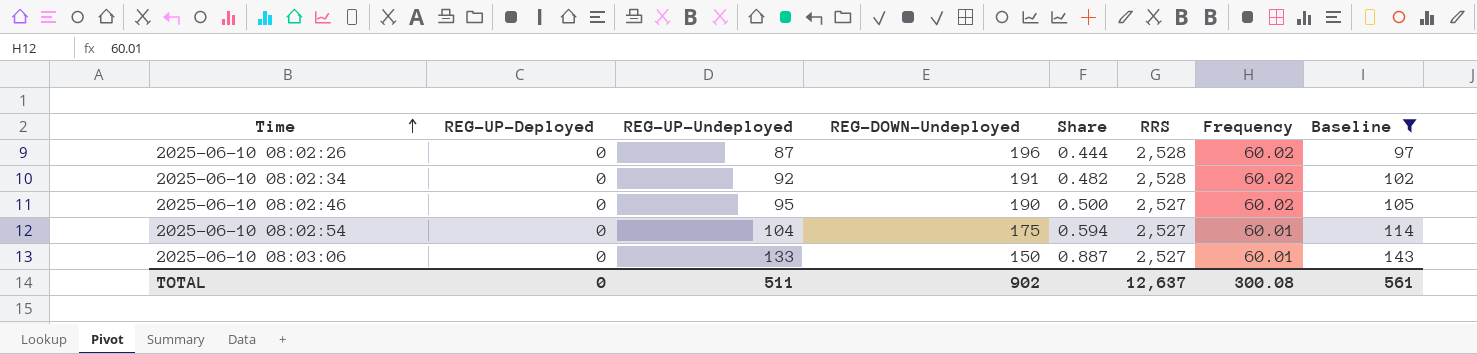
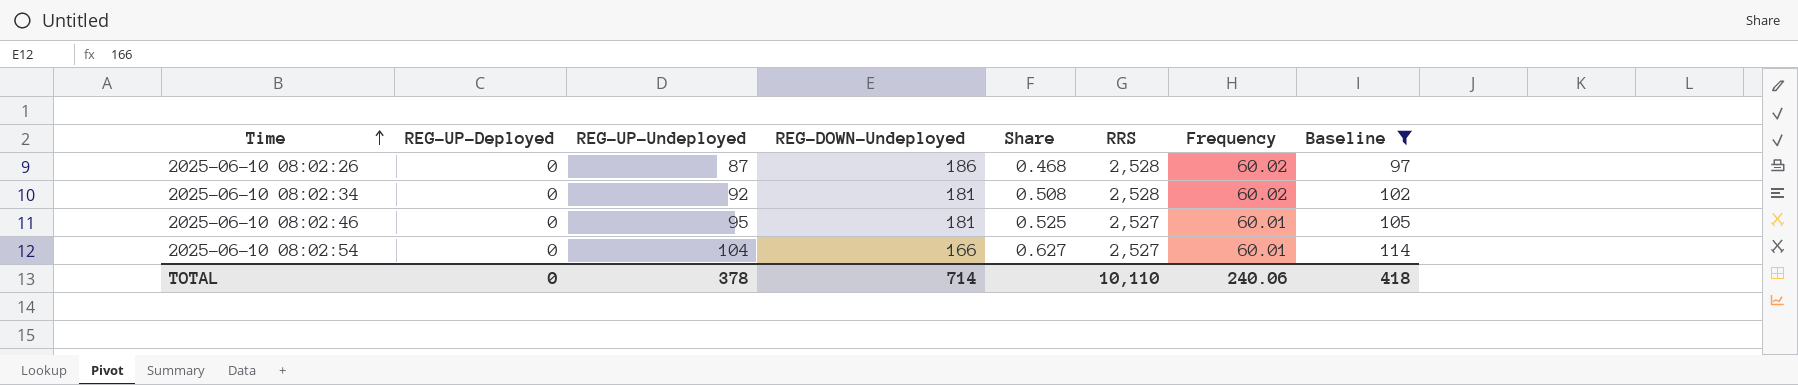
row 2025-06-10 08:03:06: 0 | 133 | 150 | 0.887 | 2,527 | 60.01 | 143 -> none
2025-06-10 08:02:26 | REG-DOWN-Undeployed: 196 -> 186
2025-06-10 08:02:26 | Share: 0.444 -> 0.468
2025-06-10 08:02:34 | REG-DOWN-Undeployed: 191 -> 181
2025-06-10 08:02:34 | Share: 0.482 -> 0.508
2025-06-10 08:02:46 | REG-DOWN-Undeployed: 190 -> 181
2025-06-10 08:02:46 | Share: 0.500 -> 0.525
2025-06-10 08:02:46 | Frequency: 60.02 -> 60.01
2025-06-10 08:02:54 | REG-DOWN-Undeployed: 175 -> 166
2025-06-10 08:02:54 | Share: 0.594 -> 0.627
TOTAL | REG-UP-Undeployed: 511 -> 378
TOTAL | REG-DOWN-Undeployed: 902 -> 714
TOTAL | RRS: 12,637 -> 10,110
TOTAL | Frequency: 300.08 -> 240.06
TOTAL | Baseline: 561 -> 418

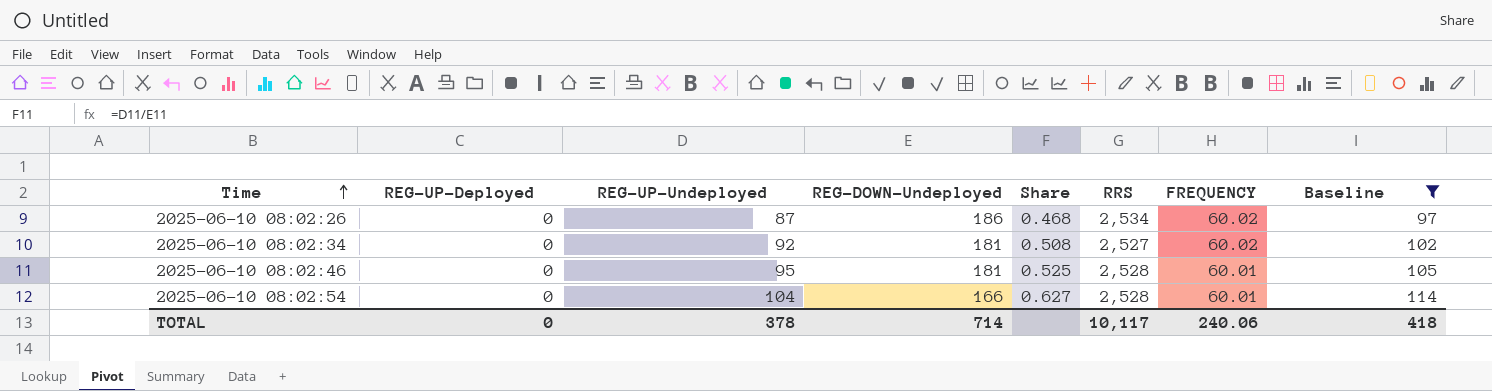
column name: Frequency -> FREQUENCY
2025-06-10 08:02:26 | RRS: 2,528 -> 2,534
2025-06-10 08:02:34 | RRS: 2,528 -> 2,527
2025-06-10 08:02:46 | RRS: 2,527 -> 2,528
2025-06-10 08:02:54 | RRS: 2,527 -> 2,528
TOTAL | RRS: 10,110 -> 10,117

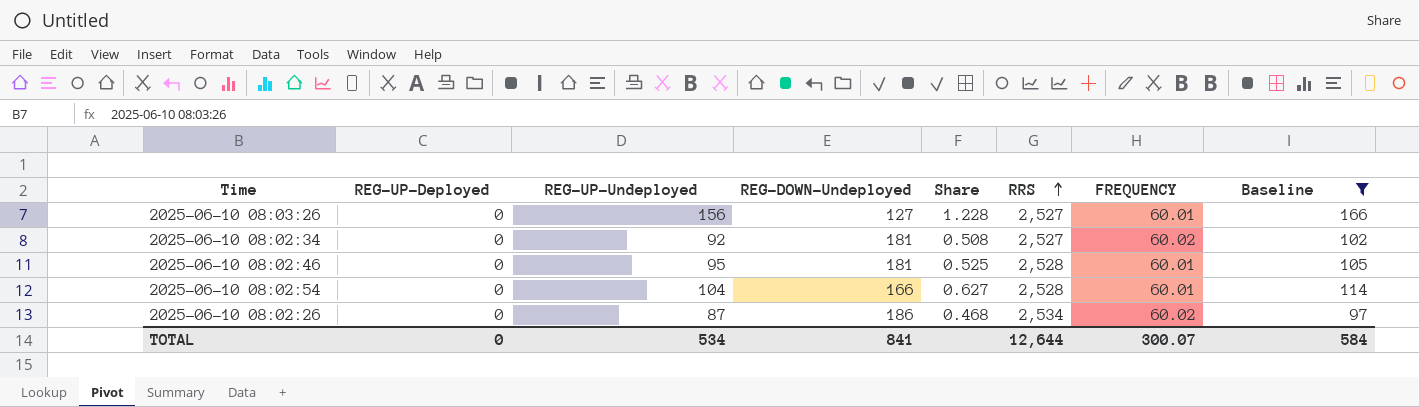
row order: Time ascending -> RRS ascending
row 2025-06-10 08:03:26: none -> 0 | 156 | 127 | 1.228 | 2,527 | 60.01 | 166
TOTAL | REG-UP-Undeployed: 378 -> 534
TOTAL | REG-DOWN-Undeployed: 714 -> 841
TOTAL | RRS: 10,117 -> 12,644
TOTAL | FREQUENCY: 240.06 -> 300.07
TOTAL | Baseline: 418 -> 584

